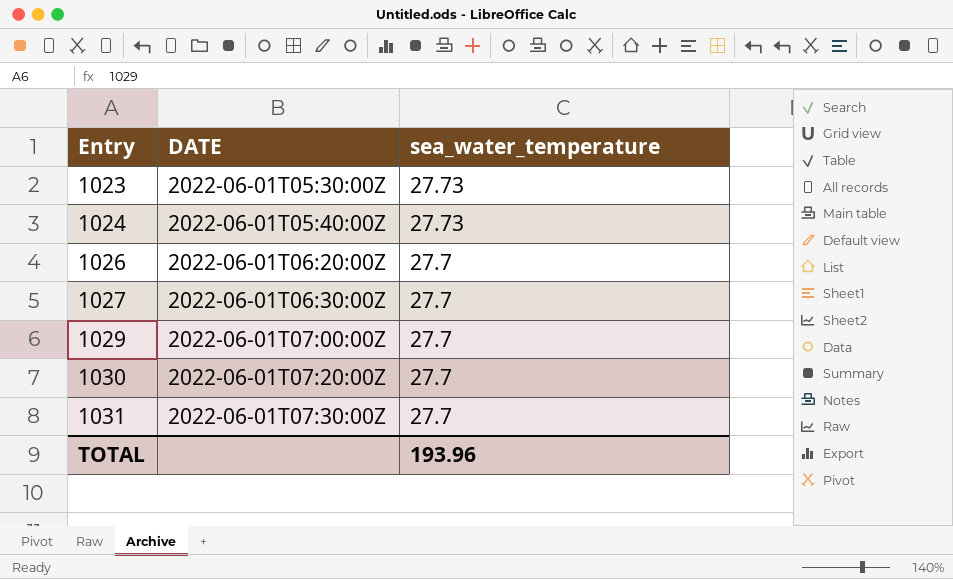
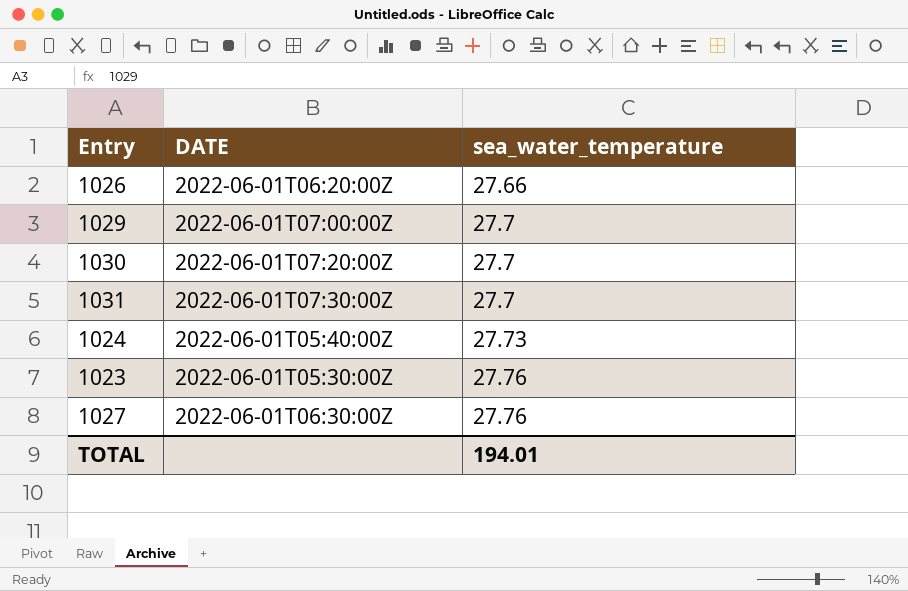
row order: Entry ascending -> sea_water_temperature ascending
1026 | sea_water_temperature: 27.7 -> 27.66
1023 | sea_water_temperature: 27.73 -> 27.76
1027 | sea_water_temperature: 27.7 -> 27.76
TOTAL | sea_water_temperature: 193.96 -> 194.01

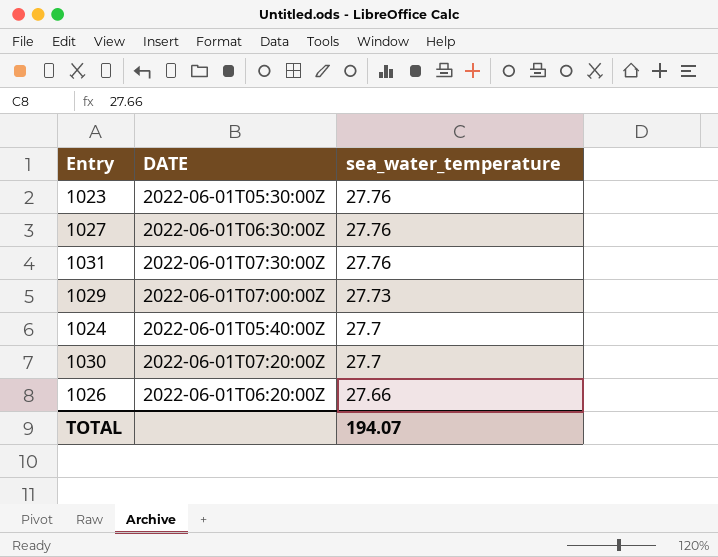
row order: sea_water_temperature ascending -> sea_water_temperature descending
1031 | sea_water_temperature: 27.7 -> 27.76
1029 | sea_water_temperature: 27.7 -> 27.73
1024 | sea_water_temperature: 27.73 -> 27.7
TOTAL | sea_water_temperature: 194.01 -> 194.07

